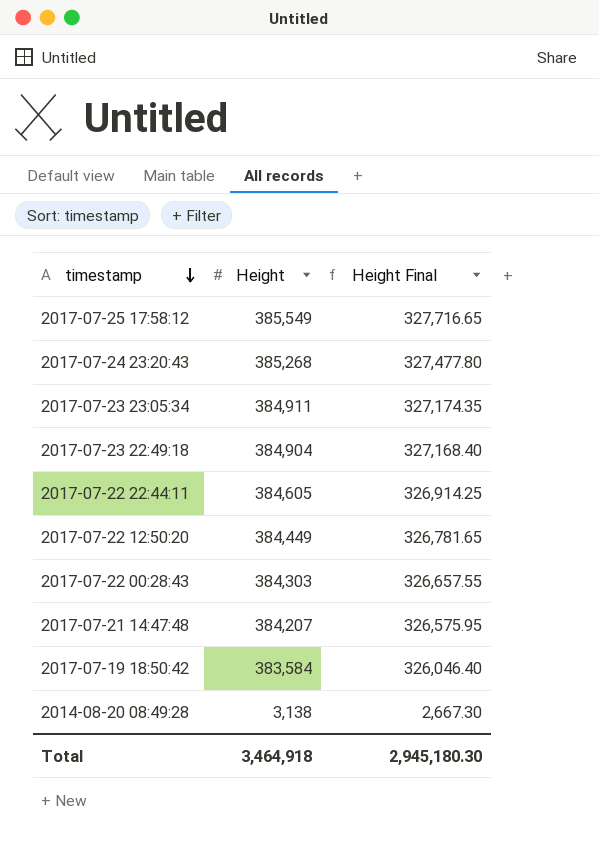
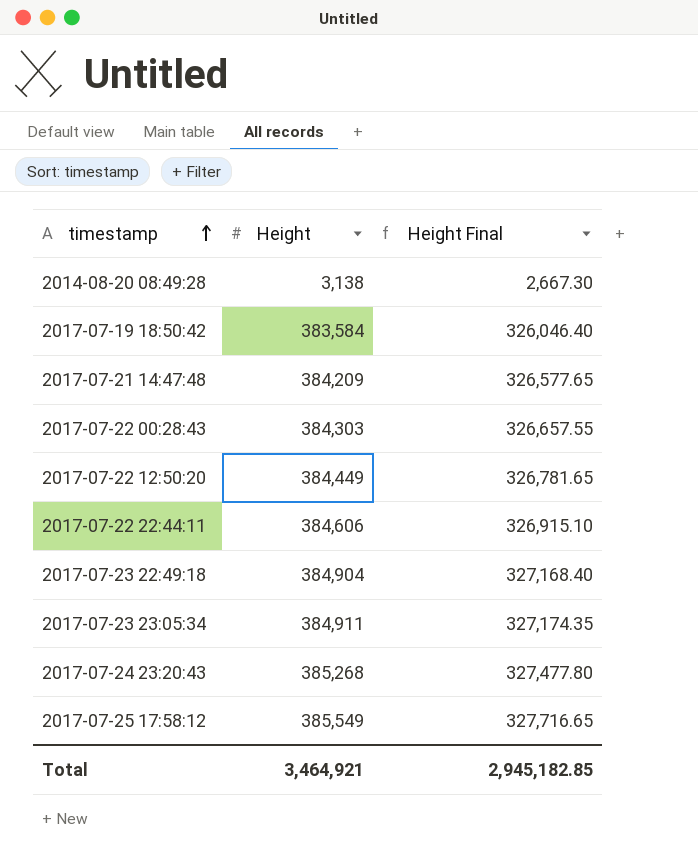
row order: timestamp descending -> timestamp ascending
2017-07-21 14:47:48 | Height: 384,207 -> 384,209
2017-07-21 14:47:48 | Height Final: 326,575.95 -> 326,577.65
2017-07-22 22:44:11 | Height: 384,605 -> 384,606
2017-07-22 22:44:11 | Height Final: 326,914.25 -> 326,915.10
Total | Height: 3,464,918 -> 3,464,921
Total | Height Final: 2,945,180.30 -> 2,945,182.85

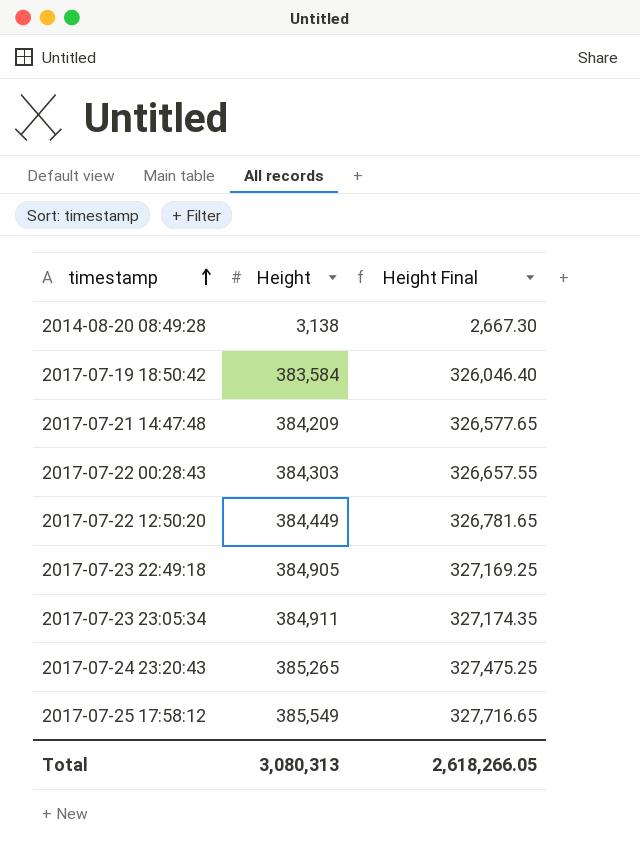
row 2017-07-22 22:44:11: 384,606 | 326,915.10 -> none
2017-07-23 22:49:18 | Height: 384,904 -> 384,905
2017-07-23 22:49:18 | Height Final: 327,168.40 -> 327,169.25
2017-07-24 23:20:43 | Height: 385,268 -> 385,265
2017-07-24 23:20:43 | Height Final: 327,477.80 -> 327,475.25
Total | Height: 3,464,921 -> 3,080,313
Total | Height Final: 2,945,182.85 -> 2,618,266.05

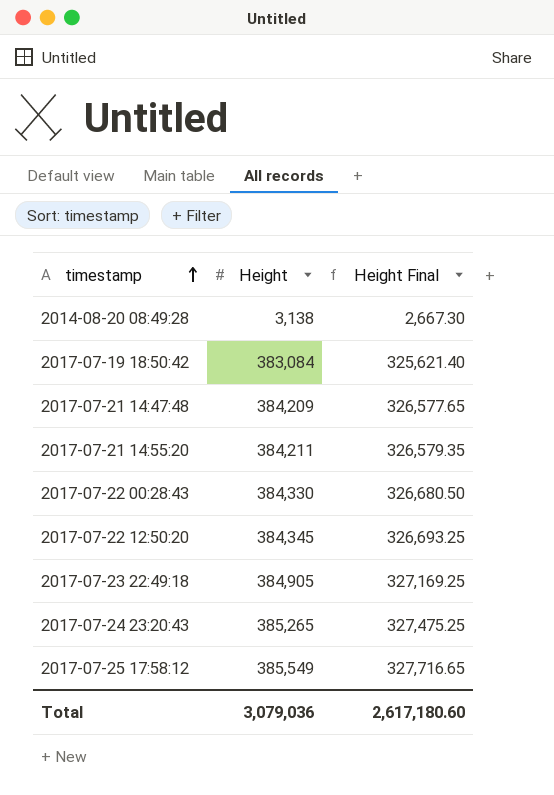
row 2017-07-23 23:05:34: 384,911 | 327,174.35 -> none
2017-07-19 18:50:42 | Height: 383,584 -> 383,084
2017-07-19 18:50:42 | Height Final: 326,046.40 -> 325,621.40
row 2017-07-21 14:55:20: none -> 384,211 | 326,579.35
2017-07-22 00:28:43 | Height: 384,303 -> 384,330
2017-07-22 00:28:43 | Height Final: 326,657.55 -> 326,680.50
2017-07-22 12:50:20 | Height: 384,449 -> 384,345
2017-07-22 12:50:20 | Height Final: 326,781.65 -> 326,693.25
Total | Height: 3,080,313 -> 3,079,036
Total | Height Final: 2,618,266.05 -> 2,617,180.60

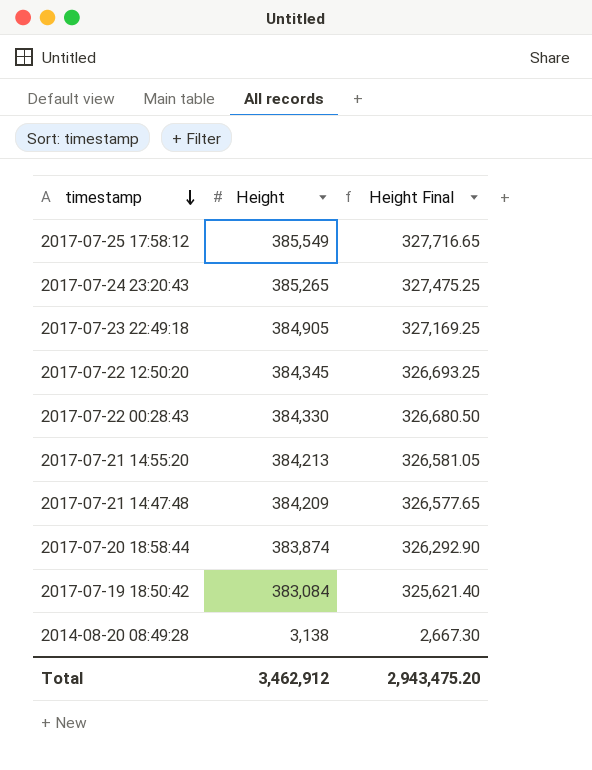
row order: timestamp ascending -> timestamp descending
2017-07-21 14:55:20 | Height: 384,211 -> 384,213
2017-07-21 14:55:20 | Height Final: 326,579.35 -> 326,581.05
row 2017-07-20 18:58:44: none -> 383,874 | 326,292.90
Total | Height: 3,079,036 -> 3,462,912
Total | Height Final: 2,617,180.60 -> 2,943,475.20

